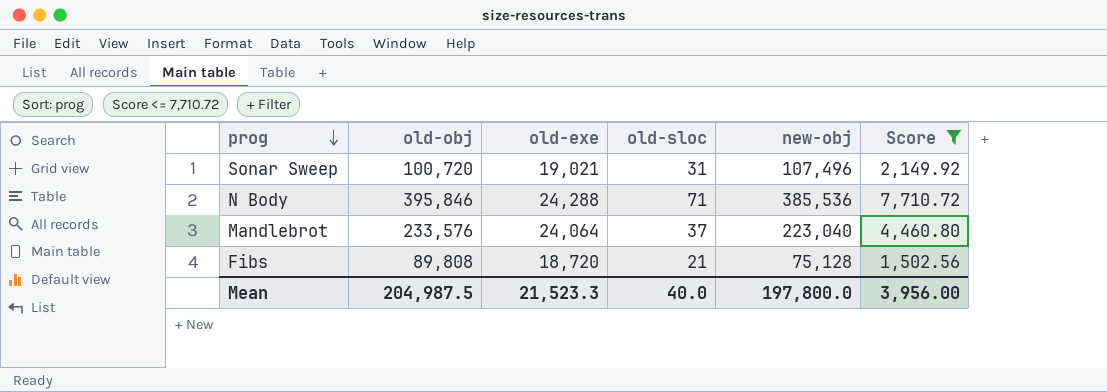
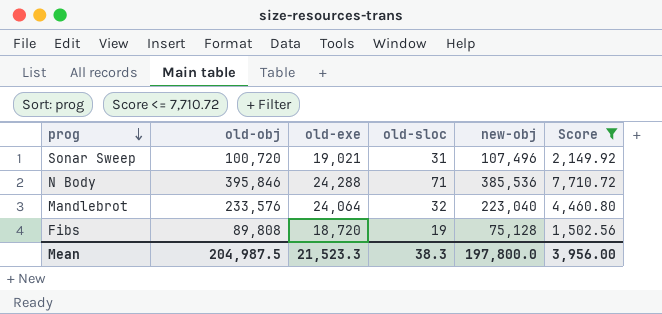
Mandlebrot | old-sloc: 37 -> 32
Fibs | old-sloc: 21 -> 19
Mean | old-sloc: 40.0 -> 38.3

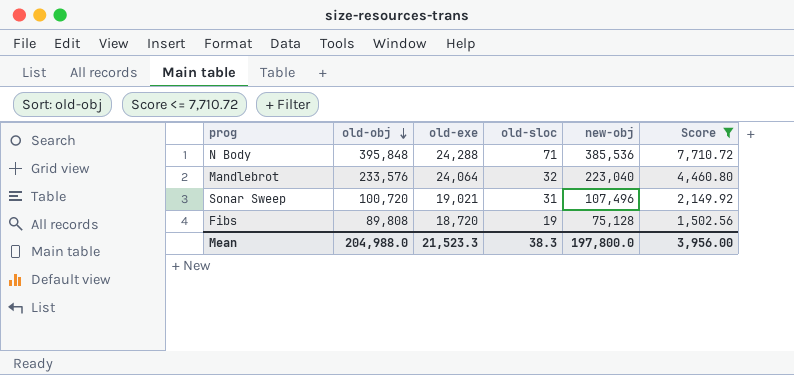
row order: prog descending -> old-obj descending
N Body | old-obj: 395,846 -> 395,848
Mean | old-obj: 204,987.5 -> 204,988.0

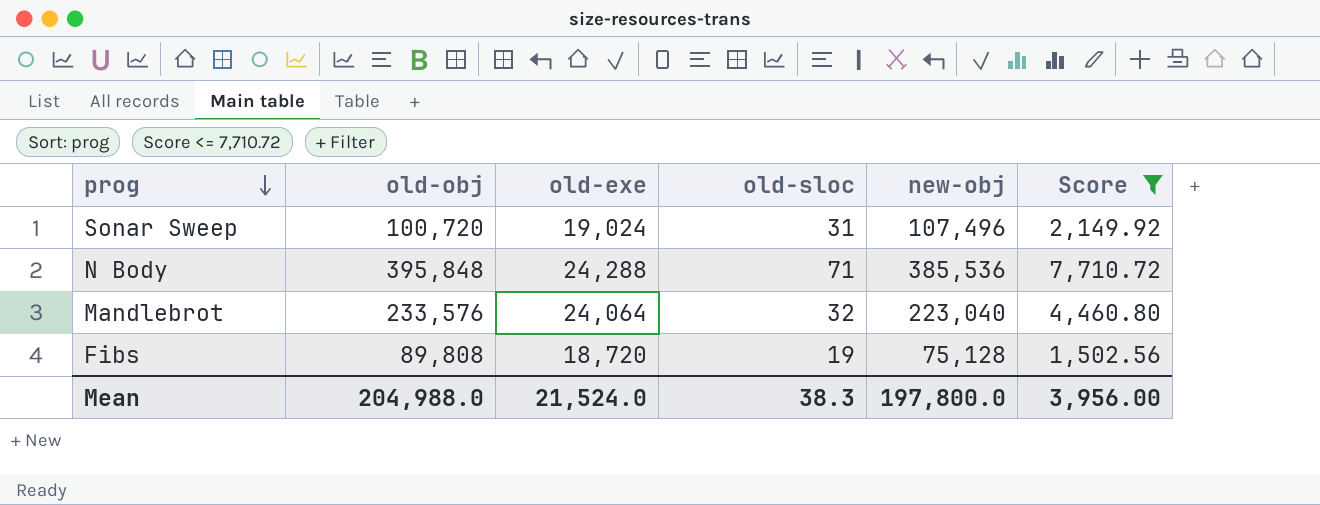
row order: old-obj descending -> prog descending
Sonar Sweep | old-exe: 19,021 -> 19,024
Mean | old-exe: 21,523.3 -> 21,524.0

